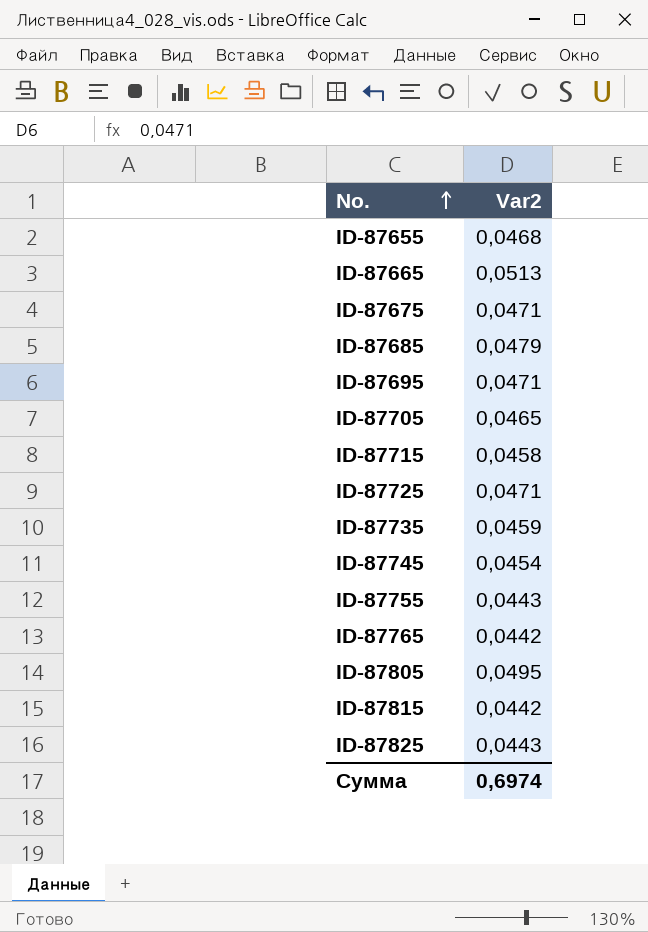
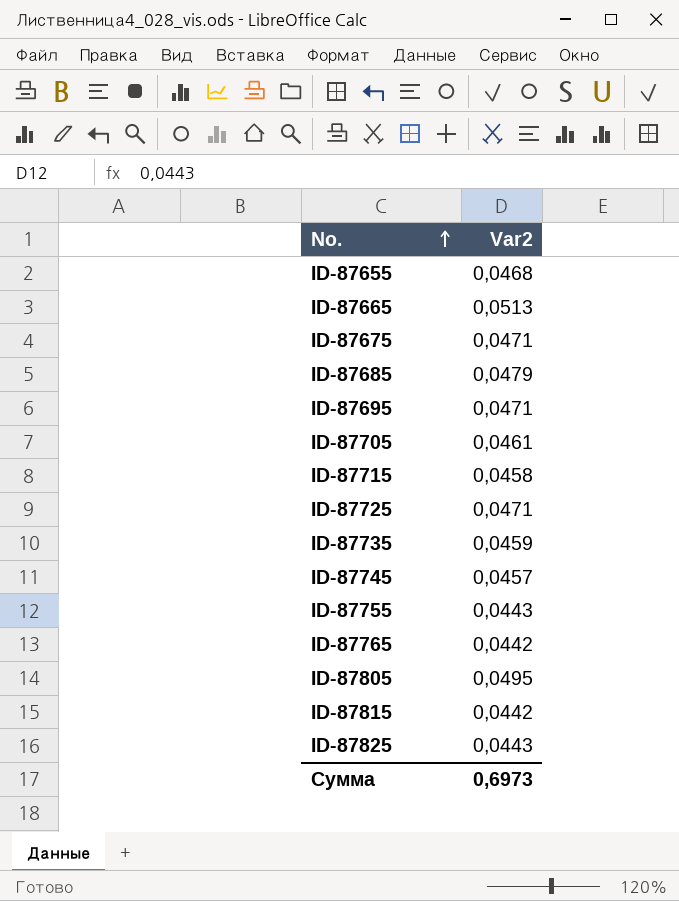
ID-87705 | Var2: 0,0465 -> 0,0461
ID-87745 | Var2: 0,0454 -> 0,0457
Сумма | Var2: 0,6974 -> 0,6973

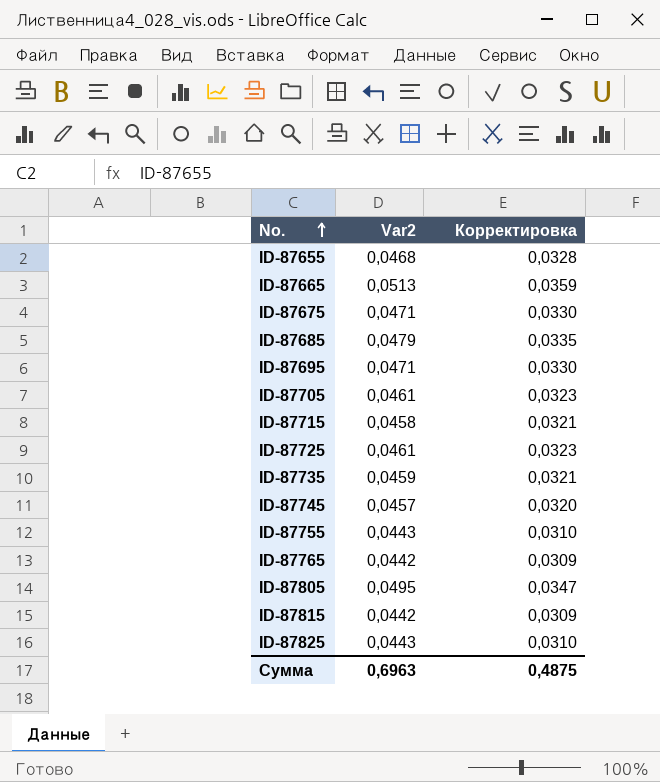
column Корректировка | formula: none -> [Var2] * 0,7
ID-87725 | Var2: 0,0471 -> 0,0461
Сумма | Var2: 0,6973 -> 0,6963

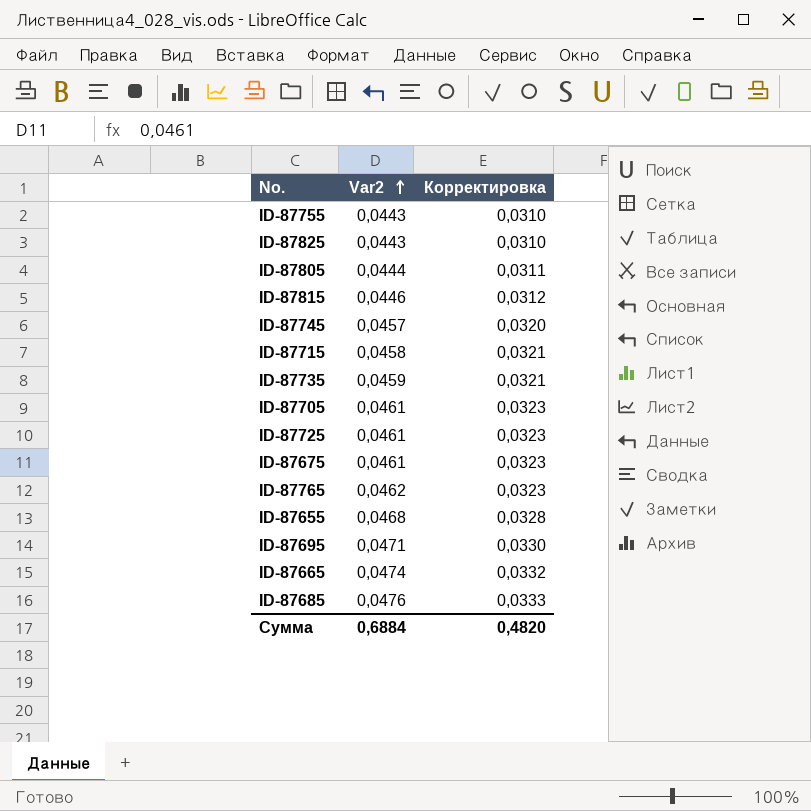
row order: No. ascending -> Var2 ascending
ID-87805 | Var2: 0,0495 -> 0,0444
ID-87805 | Корректировка: 0,0347 -> 0,0311
ID-87815 | Var2: 0,0442 -> 0,0446
ID-87815 | Корректировка: 0,0309 -> 0,0312
ID-87675 | Var2: 0,0471 -> 0,0461
ID-87675 | Корректировка: 0,0330 -> 0,0323
ID-87765 | Var2: 0,0442 -> 0,0462
ID-87765 | Корректировка: 0,0309 -> 0,0323
ID-87665 | Var2: 0,0513 -> 0,0474
ID-87665 | Корректировка: 0,0359 -> 0,0332
ID-87685 | Var2: 0,0479 -> 0,0476
ID-87685 | Корректировка: 0,0335 -> 0,0333
Сумма | Var2: 0,6963 -> 0,6884
Сумма | Корректировка: 0,4875 -> 0,4820

